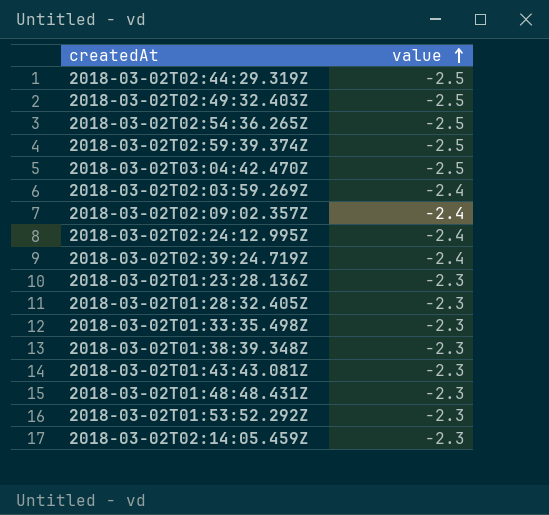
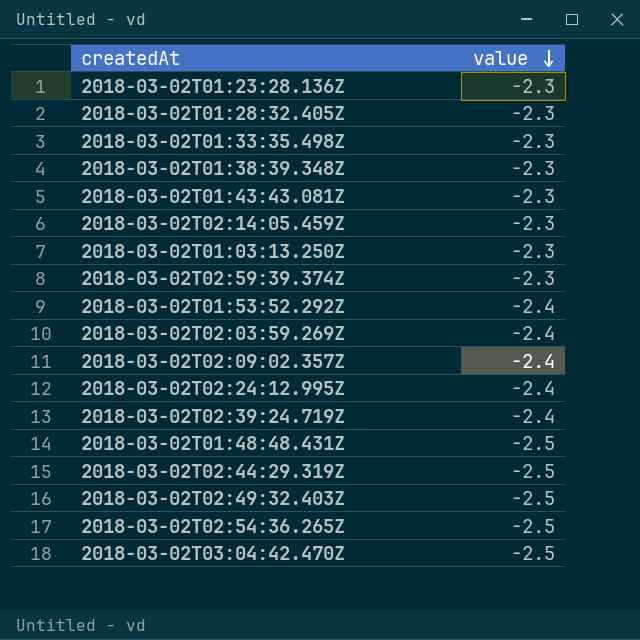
row order: value ascending -> value descending
row 2018-03-02T01:03:13.250Z: none -> -2.3
2018-03-02T02:59:39.374Z | value: -2.5 -> -2.3
2018-03-02T01:53:52.292Z | value: -2.3 -> -2.4
2018-03-02T01:48:48.431Z | value: -2.3 -> -2.5

